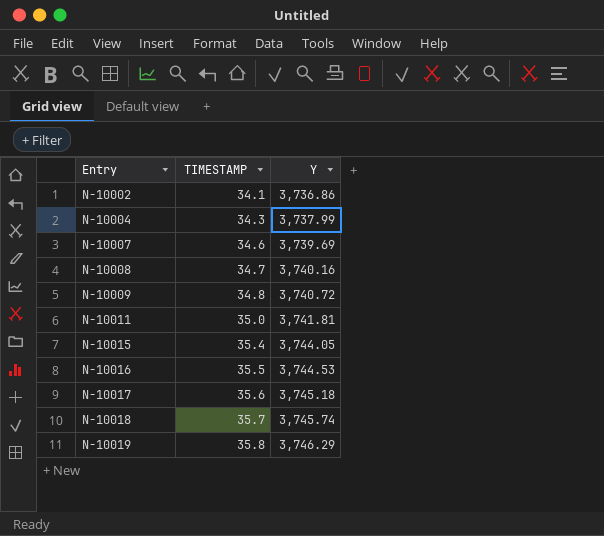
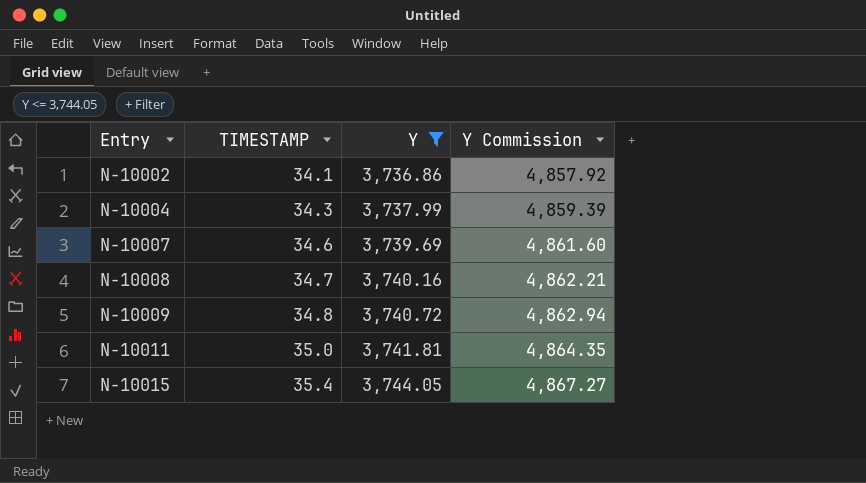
filter: none -> Y <= 3,744.05
column Y Commission | formula: none -> [Y] * 1.3

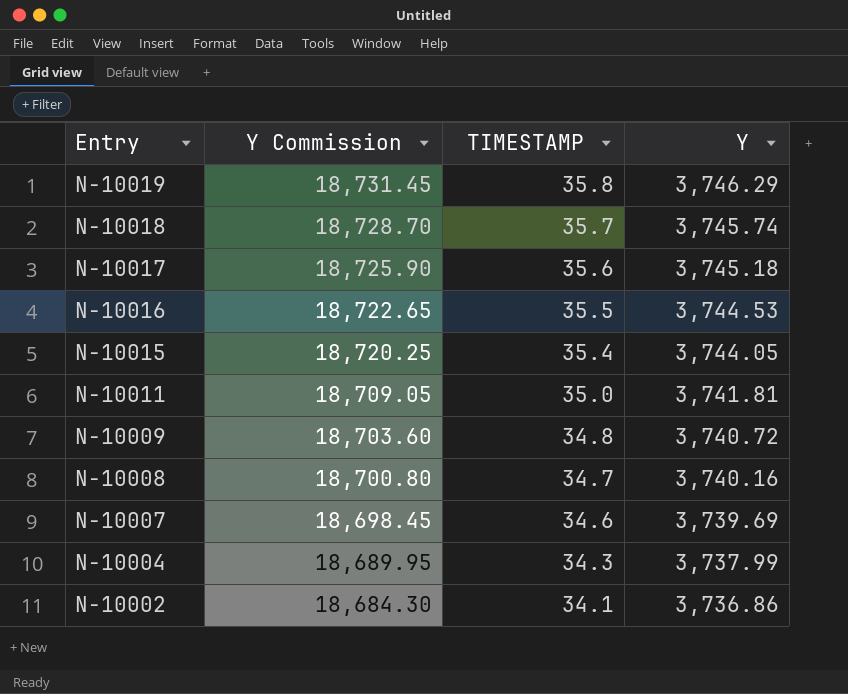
filter: Y <= 3,744.05 -> none
row order: Entry ascending -> Entry descending
column Y Commission | formula: [Y] * 1.3 -> [Y] * 5
column Y Commission | position: 4 -> 2

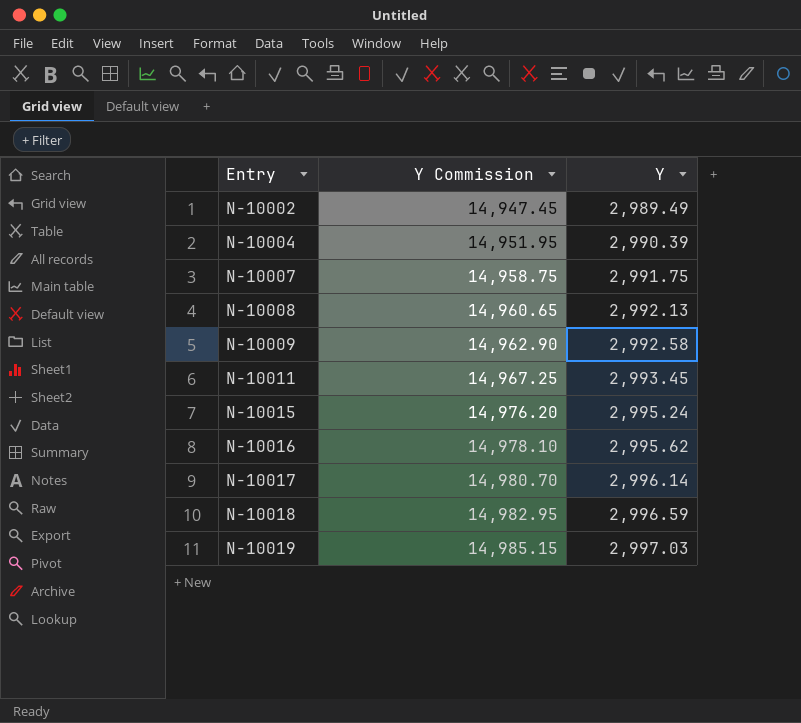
row order: Entry descending -> Entry ascending
column TIMESTAMP | position: 3 -> none
N-10002 | Y Commission: 18,684.30 -> 14,947.45
N-10002 | Y: 3,736.86 -> 2,989.49
N-10004 | Y Commission: 18,689.95 -> 14,951.95
N-10004 | Y: 3,737.99 -> 2,990.39
N-10007 | Y Commission: 18,698.45 -> 14,958.75
N-10007 | Y: 3,739.69 -> 2,991.75
N-10008 | Y Commission: 18,700.80 -> 14,960.65
N-10008 | Y: 3,740.16 -> 2,992.13
N-10009 | Y Commission: 18,703.60 -> 14,962.90
N-10009 | Y: 3,740.72 -> 2,992.58
N-10011 | Y Commission: 18,709.05 -> 14,967.25
N-10011 | Y: 3,741.81 -> 2,993.45
N-10015 | Y Commission: 18,720.25 -> 14,976.20
N-10015 | Y: 3,744.05 -> 2,995.24
N-10016 | Y Commission: 18,722.65 -> 14,978.10
N-10016 | Y: 3,744.53 -> 2,995.62
N-10017 | Y Commission: 18,725.90 -> 14,980.70
N-10017 | Y: 3,745.18 -> 2,996.14
N-10018 | Y Commission: 18,728.70 -> 14,982.95
N-10018 | Y: 3,745.74 -> 2,996.59
N-10019 | Y Commission: 18,731.45 -> 14,985.15
N-10019 | Y: 3,746.29 -> 2,997.03

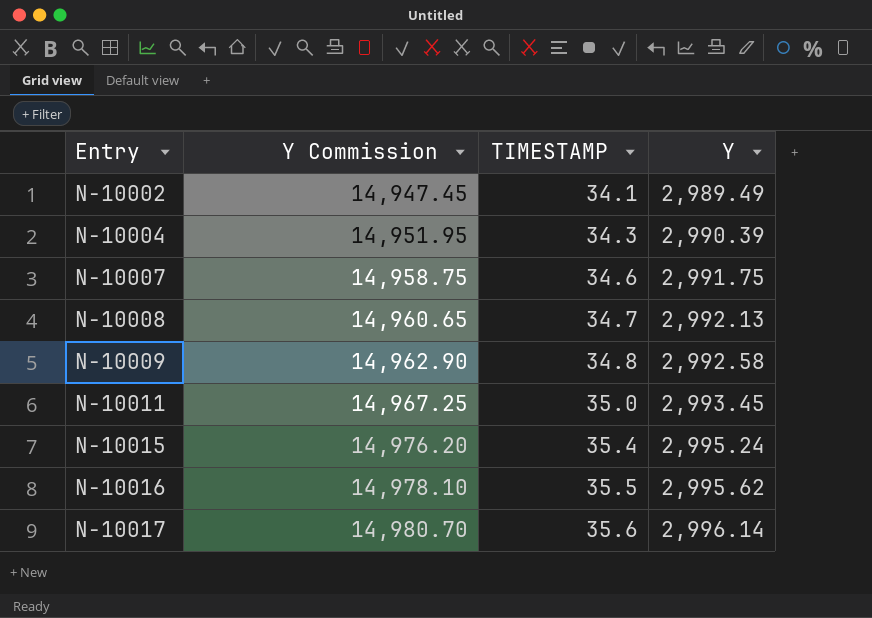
column TIMESTAMP | position: none -> 3
row N-10018: 14,982.95 | 2,996.59 -> none
row N-10019: 14,985.15 | 2,997.03 -> none

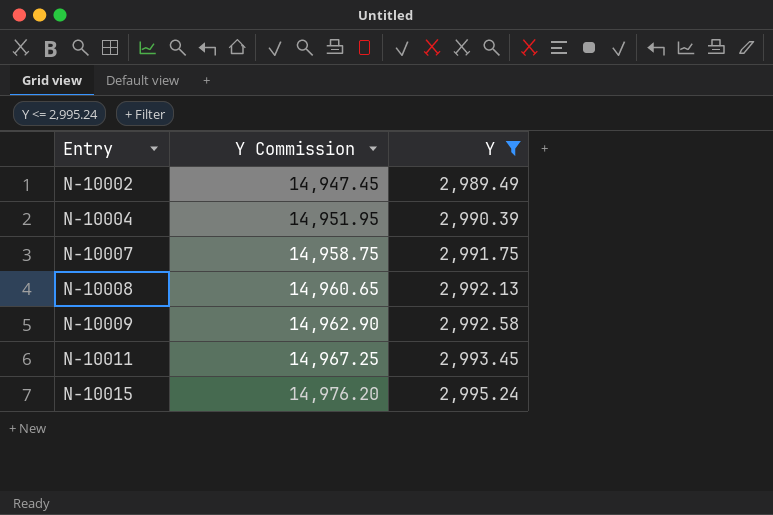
filter: none -> Y <= 2,995.24
column TIMESTAMP | position: 3 -> none

